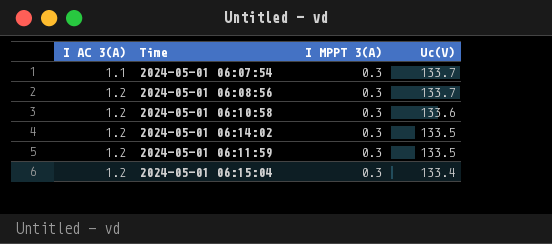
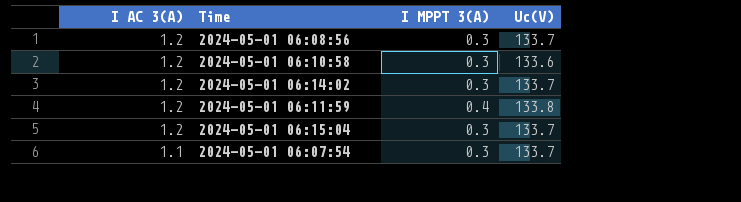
row order: I AC 3(A) ascending -> I AC 3(A) descending
2024-05-01 06:14:02 | Uc(V): 133.5 -> 133.7
2024-05-01 06:11:59 | I MPPT 3(A): 0.3 -> 0.4
2024-05-01 06:11:59 | Uc(V): 133.5 -> 133.8
2024-05-01 06:15:04 | Uc(V): 133.4 -> 133.7

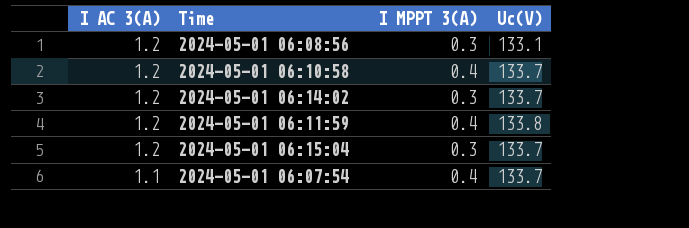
2024-05-01 06:08:56 | Uc(V): 133.7 -> 133.1
2024-05-01 06:10:58 | I MPPT 3(A): 0.3 -> 0.4
2024-05-01 06:10:58 | Uc(V): 133.6 -> 133.7
2024-05-01 06:07:54 | I MPPT 3(A): 0.3 -> 0.4

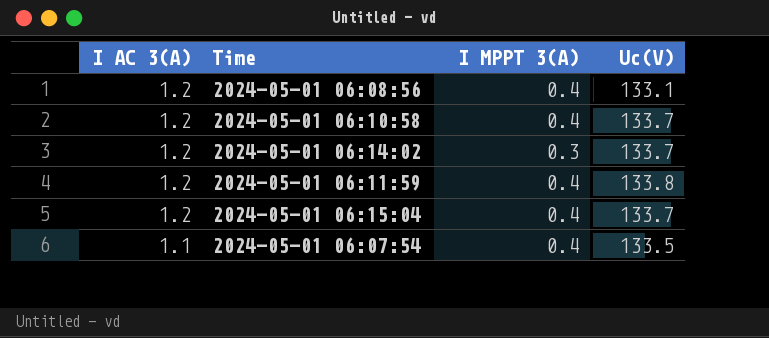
2024-05-01 06:08:56 | I MPPT 3(A): 0.3 -> 0.4
2024-05-01 06:15:04 | I MPPT 3(A): 0.3 -> 0.4
2024-05-01 06:07:54 | Uc(V): 133.7 -> 133.5

